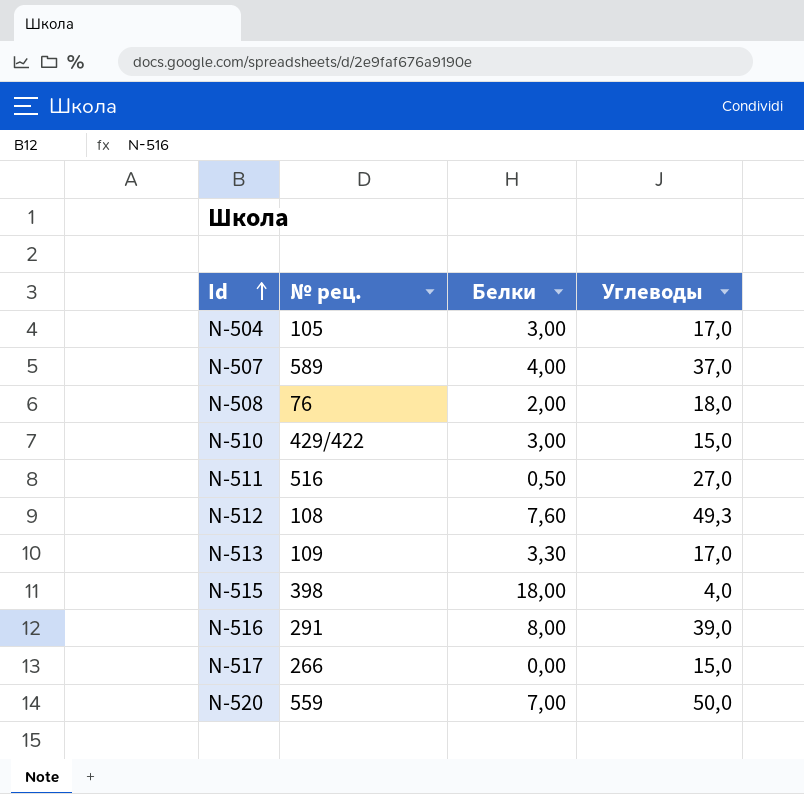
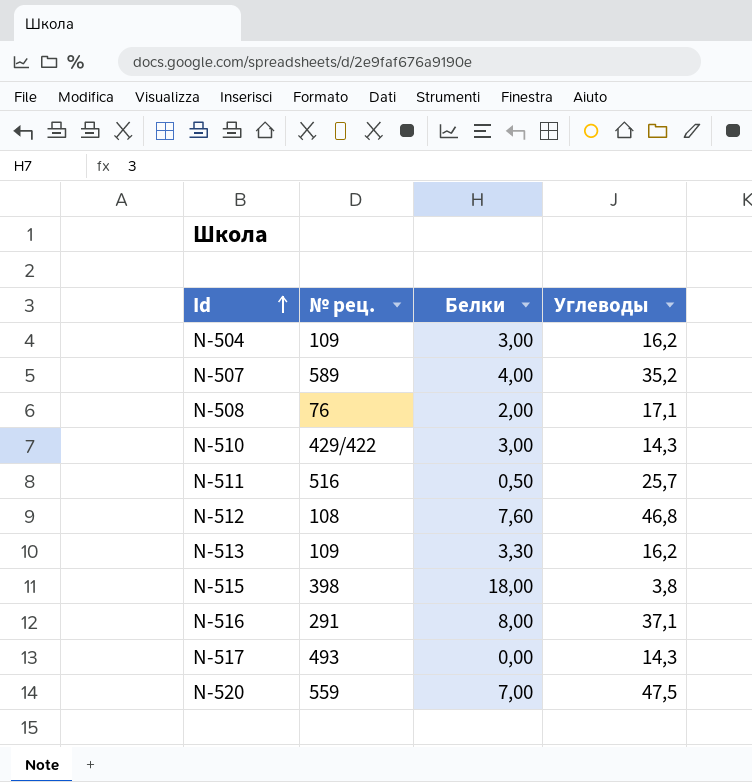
N-504 | № рец.: 105 -> 109
N-504 | Углеводы: 17,0 -> 16,2
N-507 | Углеводы: 37,0 -> 35,2
N-508 | Углеводы: 18,0 -> 17,1
N-510 | Углеводы: 15,0 -> 14,3
N-511 | Углеводы: 27,0 -> 25,7
N-512 | Углеводы: 49,3 -> 46,8
N-513 | Углеводы: 17,0 -> 16,2
N-515 | Углеводы: 4,0 -> 3,8
N-516 | Углеводы: 39,0 -> 37,1
N-517 | № рец.: 266 -> 493
N-517 | Углеводы: 15,0 -> 14,3
N-520 | Углеводы: 50,0 -> 47,5

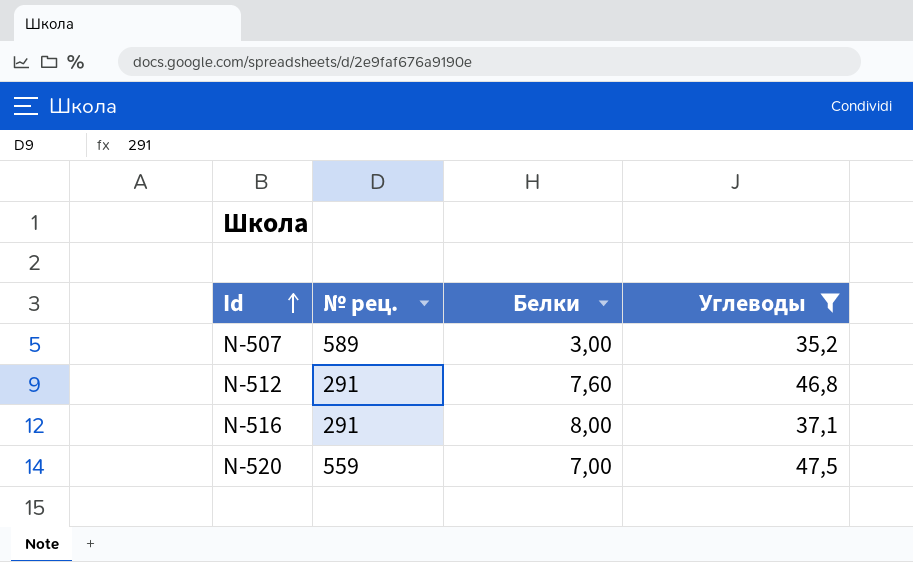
filter: none -> Углеводы >= 35,2
N-507 | Белки: 4,00 -> 3,00
N-512 | № рец.: 108 -> 291

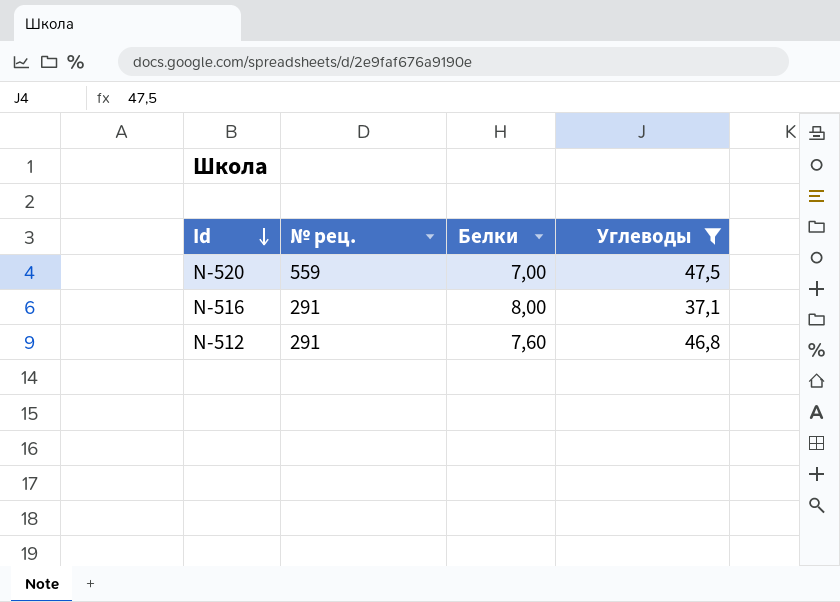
row order: Id ascending -> Id descending
row N-507: 589 | 3,00 | 35,2 -> none

